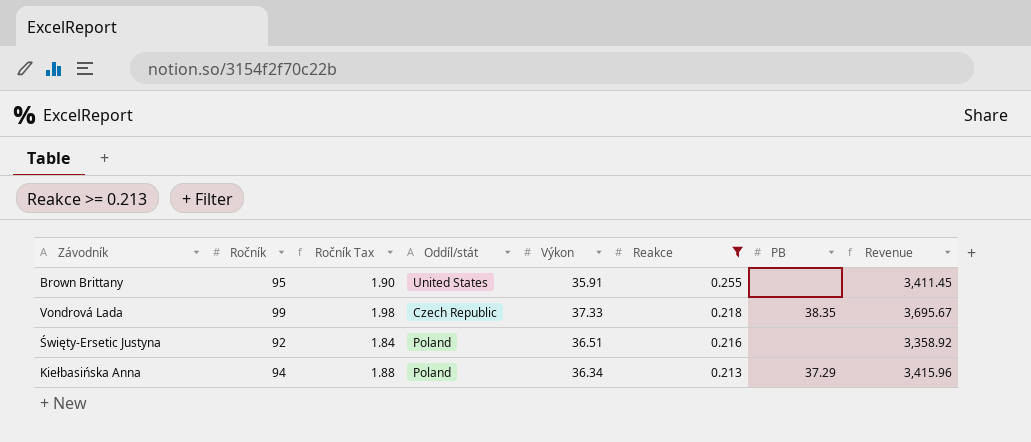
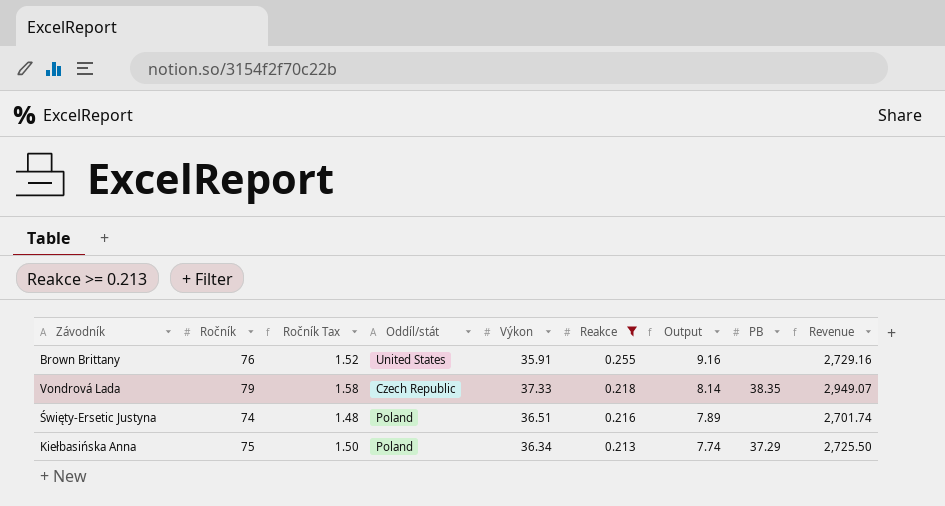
column Output | formula: none -> [Výkon] * [Reakce]
Brown Brittany | Ročník: 95 -> 76
Brown Brittany | Ročník Tax: 1.90 -> 1.52
Brown Brittany | Revenue: 3,411.45 -> 2,729.16
Vondrová Lada | Ročník: 99 -> 79
Vondrová Lada | Ročník Tax: 1.98 -> 1.58
Vondrová Lada | Revenue: 3,695.67 -> 2,949.07
Święty-Ersetic Justyna | Ročník: 92 -> 74
Święty-Ersetic Justyna | Ročník Tax: 1.84 -> 1.48
Święty-Ersetic Justyna | Revenue: 3,358.92 -> 2,701.74
Kiełbasińska Anna | Ročník: 94 -> 75
Kiełbasińska Anna | Ročník Tax: 1.88 -> 1.50
Kiełbasińska Anna | Revenue: 3,415.96 -> 2,725.50

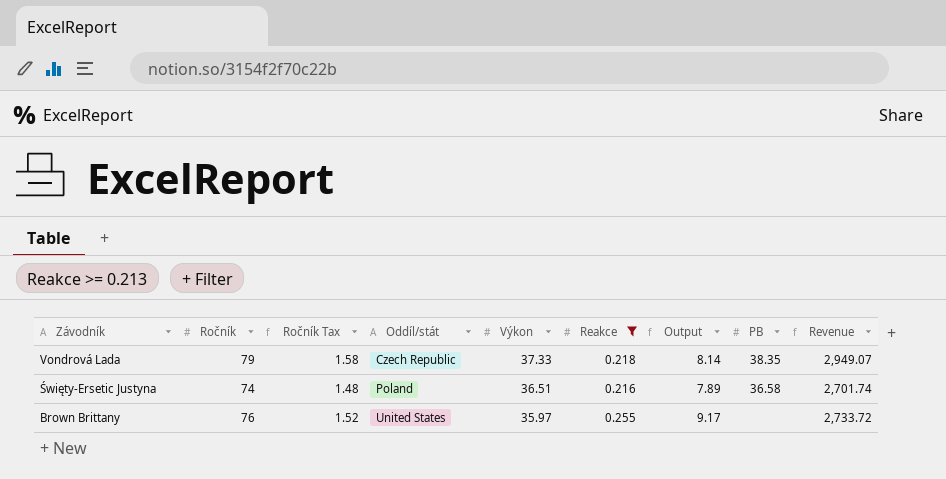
row order: Reakce descending -> Závodník descending
row Kiełbasińska Anna: 75 | 1.50 | Poland | 36.34 | 0.213 | 7.74 | 37.29 | 2,725.50 -> none
Święty-Ersetic Justyna | PB: none -> 36.58
Brown Brittany | Výkon: 35.91 -> 35.97
Brown Brittany | Output: 9.16 -> 9.17
Brown Brittany | Revenue: 2,729.16 -> 2,733.72

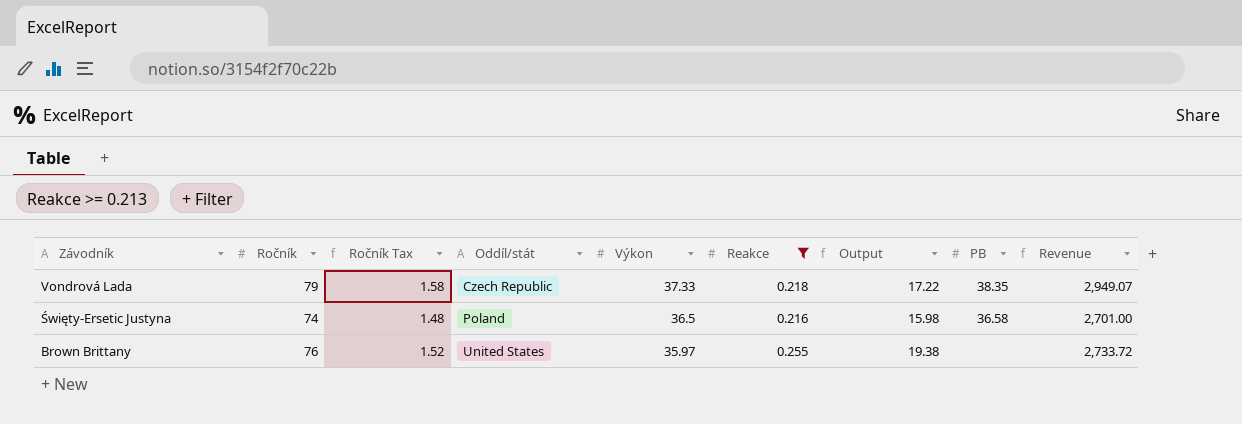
column Output | formula: [Výkon] * [Reakce] -> [Ročník] * [Reakce]
Święty-Ersetic Justyna | Výkon: 36.51 -> 36.5
Święty-Ersetic Justyna | Revenue: 2,701.74 -> 2,701.00

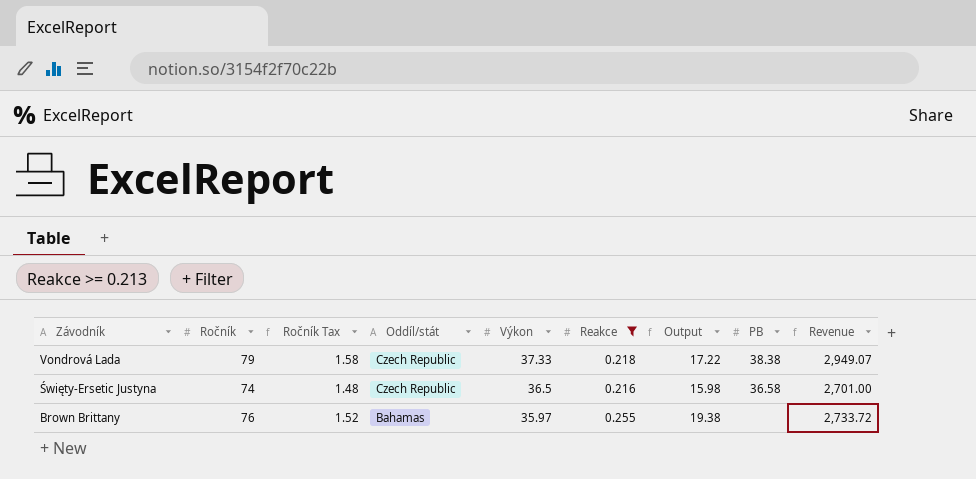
Vondrová Lada | PB: 38.35 -> 38.38
Święty-Ersetic Justyna | Oddíl/stát: Poland -> Czech Republic
Brown Brittany | Oddíl/stát: United States -> Bahamas

